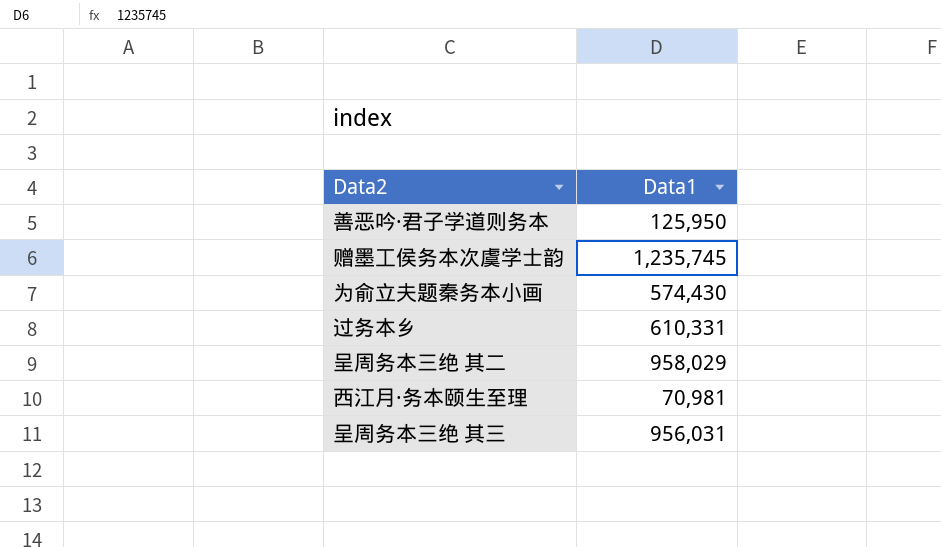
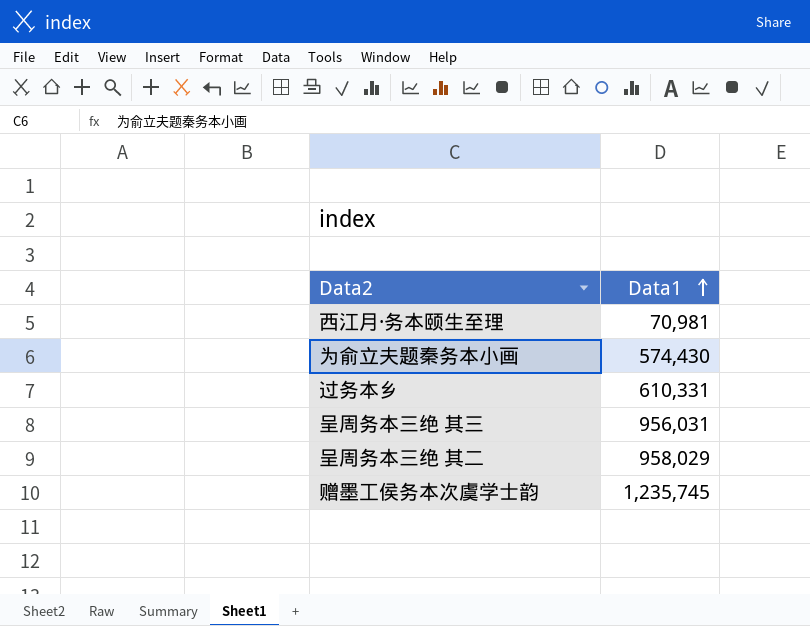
row order: none -> Data1 ascending
row 善恶吟·君子学道则务本: 125,950 -> none

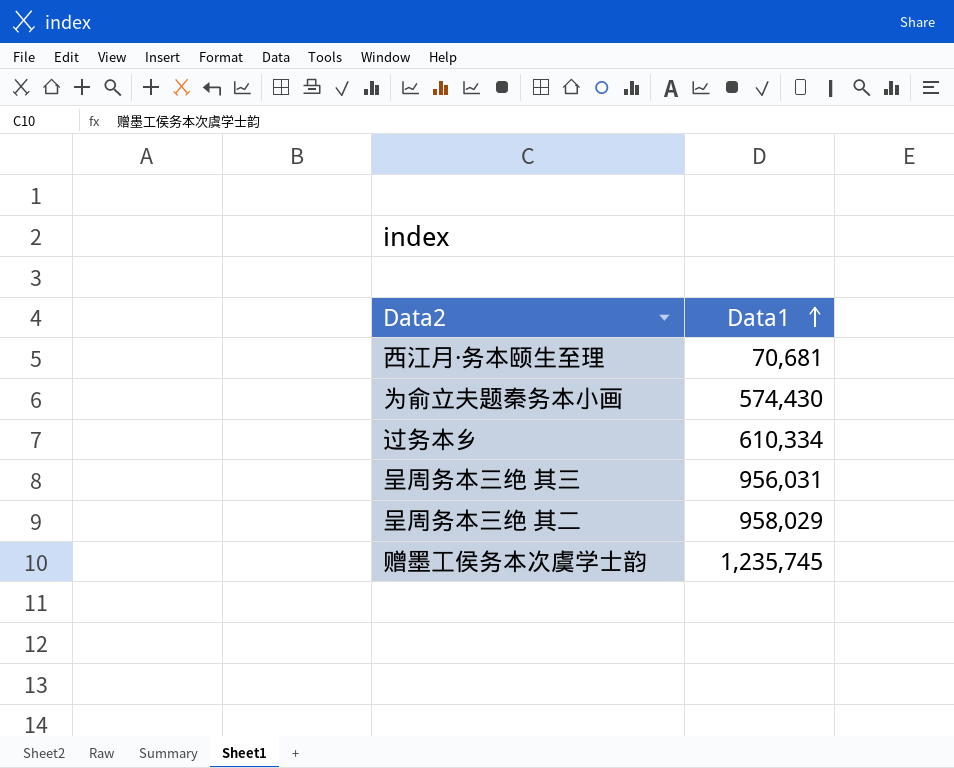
西江月·务本颐生至理 | Data1: 70,981 -> 70,681
过务本乡 | Data1: 610,331 -> 610,334

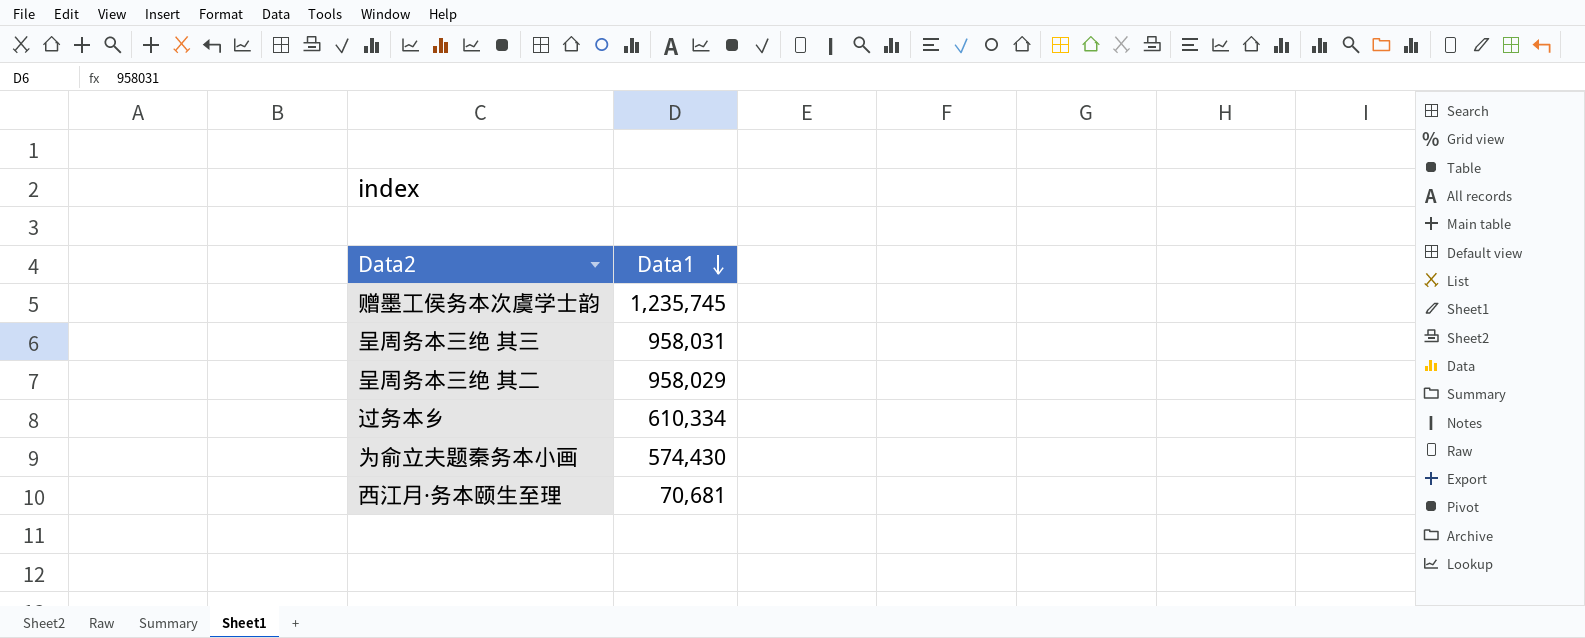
row order: Data1 ascending -> Data1 descending
呈周务本三绝 其三 | Data1: 956,031 -> 958,031

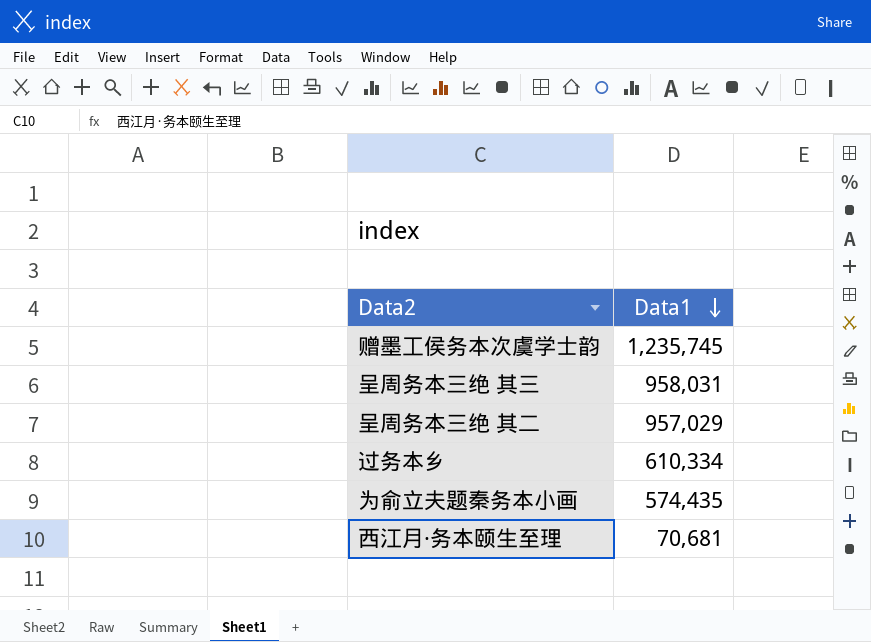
呈周务本三绝 其二 | Data1: 958,029 -> 957,029
为俞立夫题秦务本小画 | Data1: 574,430 -> 574,435

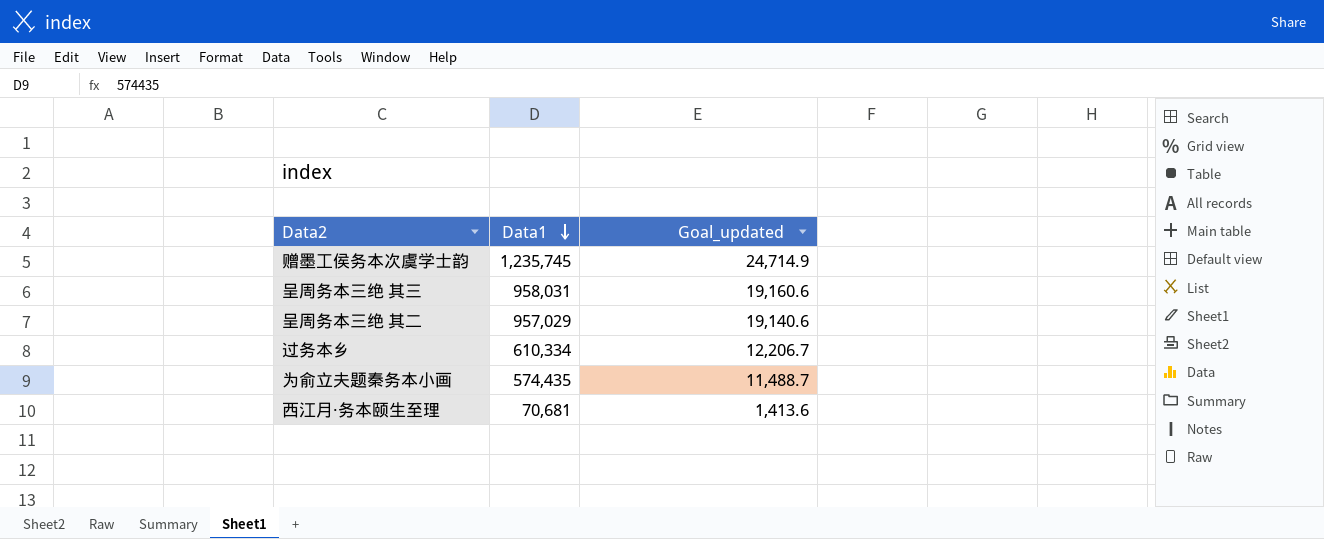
column Goal_updated | formula: none -> [Data1] * 0.02

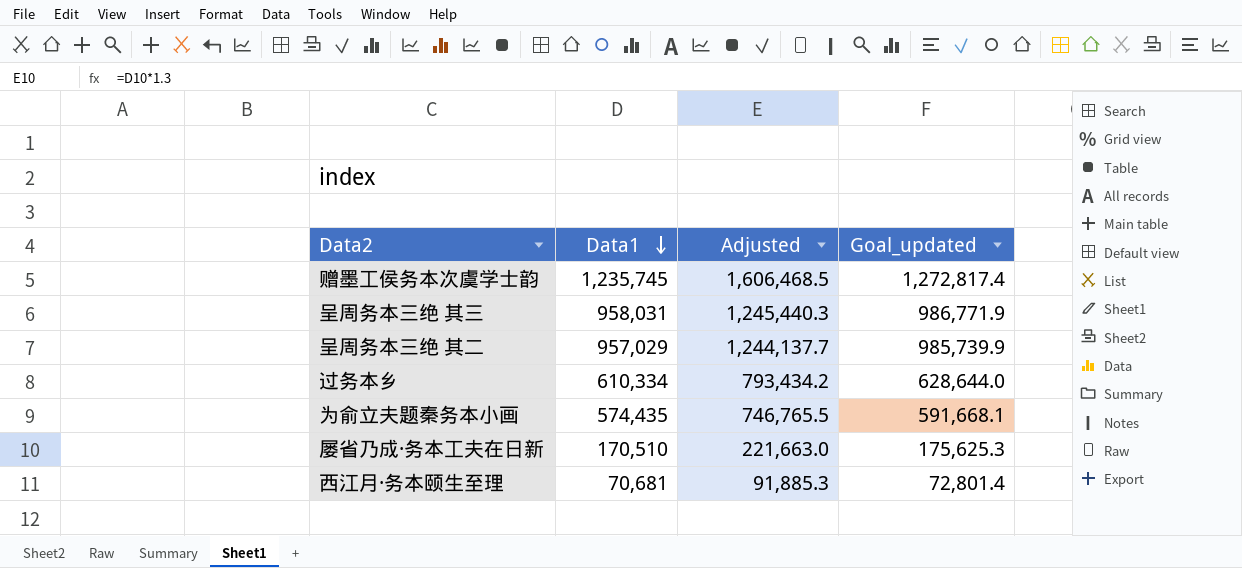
column Adjusted | formula: none -> [Data1] * 1.3
column Goal_updated | formula: [Data1] * 0.02 -> [Data1] * 1.03
row 屡省乃成·务本工夫在日新: none -> 170,510 | 221,663.0 | 175,625.3

